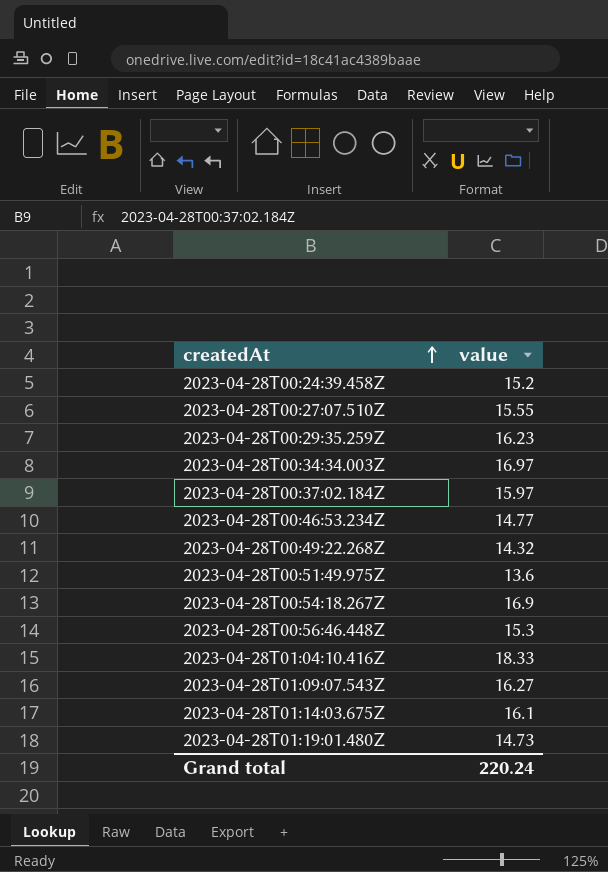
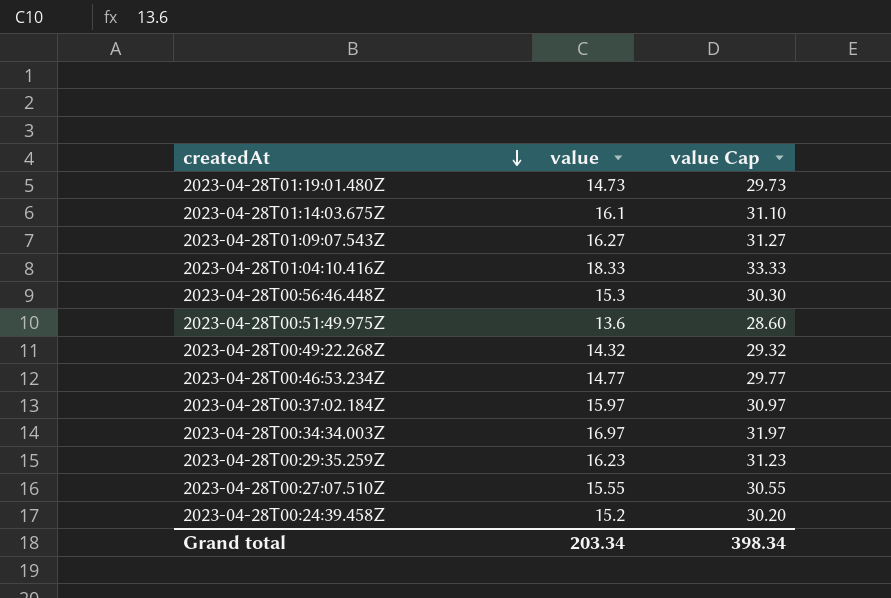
row order: createdAt ascending -> createdAt descending
column value Cap | formula: none -> [value] + 15
row 2023-04-28T00:54:18.267Z: 16.9 -> none
Grand total | value: 220.24 -> 203.34

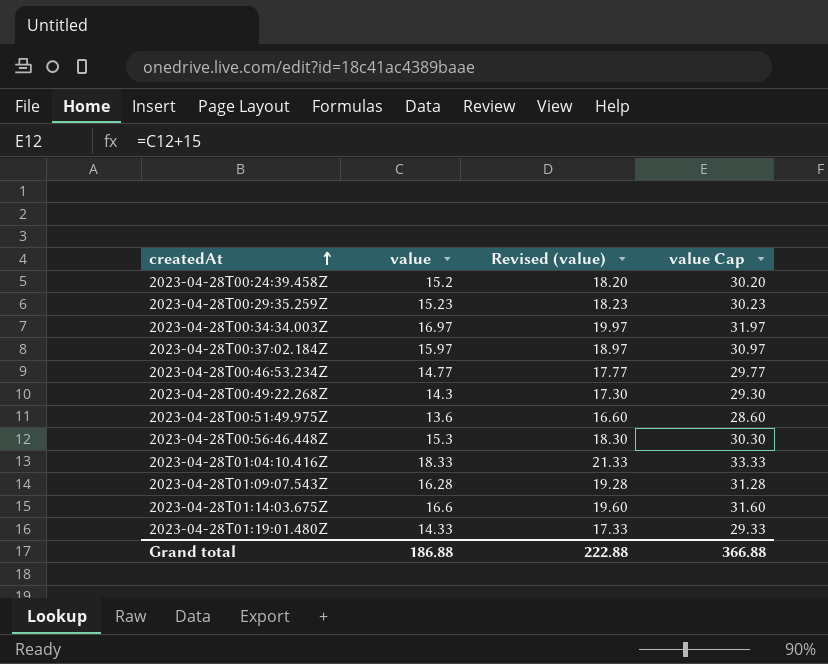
row order: createdAt descending -> createdAt ascending
column Revised (value) | formula: none -> [value] + 3
row 2023-04-28T00:27:07.510Z: 15.55 | 30.55 -> none
2023-04-28T00:29:35.259Z | value: 16.23 -> 15.23
2023-04-28T00:29:35.259Z | value Cap: 31.23 -> 30.23
2023-04-28T00:49:22.268Z | value: 14.32 -> 14.3
2023-04-28T00:49:22.268Z | value Cap: 29.32 -> 29.30
2023-04-28T01:09:07.543Z | value: 16.27 -> 16.28
2023-04-28T01:09:07.543Z | value Cap: 31.27 -> 31.28
2023-04-28T01:14:03.675Z | value: 16.1 -> 16.6
2023-04-28T01:14:03.675Z | value Cap: 31.10 -> 31.60
2023-04-28T01:19:01.480Z | value: 14.73 -> 14.33
2023-04-28T01:19:01.480Z | value Cap: 29.73 -> 29.33
Grand total | value: 203.34 -> 186.88
Grand total | value Cap: 398.34 -> 366.88

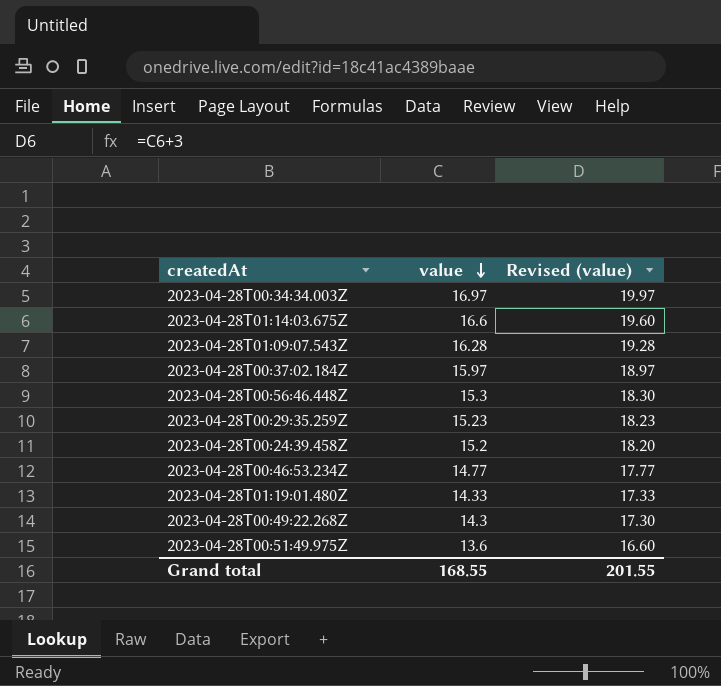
row order: createdAt ascending -> value descending
column value Cap | formula: [value] + 15 -> none
row 2023-04-28T01:04:10.416Z: 18.33 | 21.33 | 33.33 -> none
Grand total | value: 186.88 -> 168.55
Grand total | Revised (value): 222.88 -> 201.55

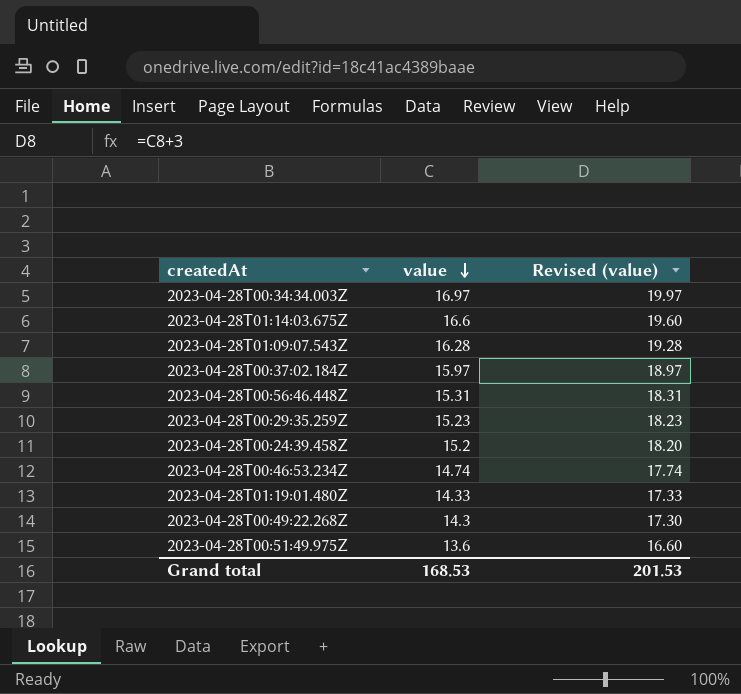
2023-04-28T00:56:46.448Z | value: 15.3 -> 15.31
2023-04-28T00:56:46.448Z | Revised (value): 18.30 -> 18.31
2023-04-28T00:46:53.234Z | value: 14.77 -> 14.74
2023-04-28T00:46:53.234Z | Revised (value): 17.77 -> 17.74
Grand total | value: 168.55 -> 168.53
Grand total | Revised (value): 201.55 -> 201.53

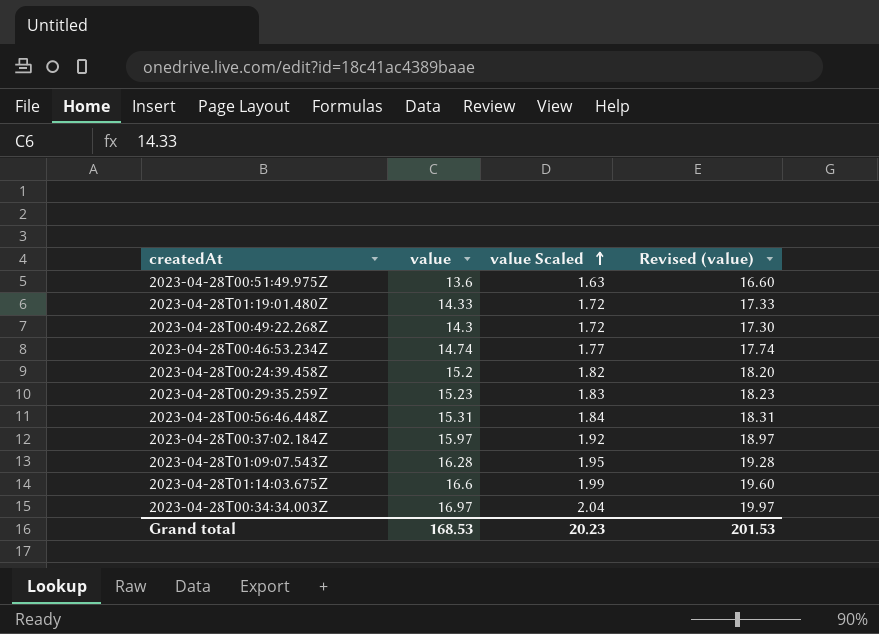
row order: value descending -> value Scaled ascending
column value Scaled | formula: none -> [value] * 0.12

